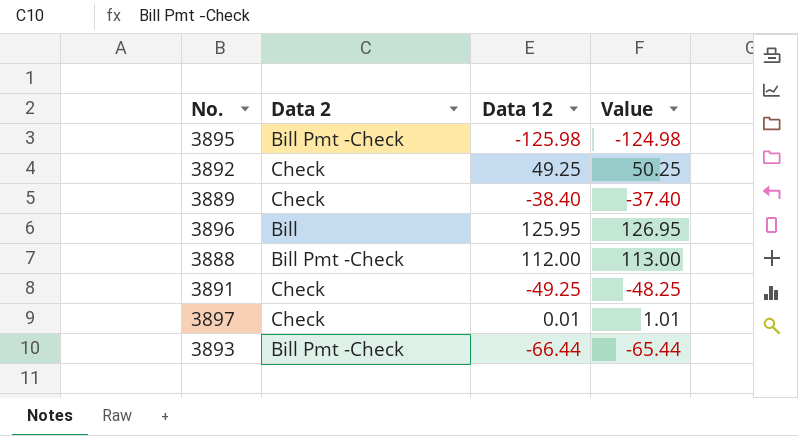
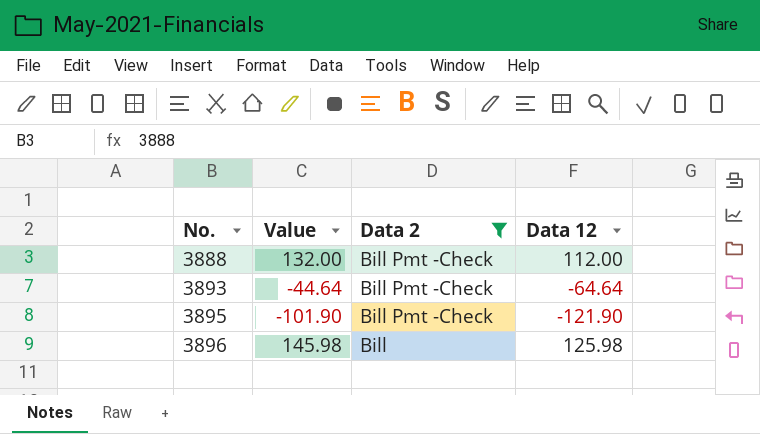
filter: none -> Data 2 != Check
row order: none -> No. ascending
column Value | formula: [Data 12] + 1 -> [Data 12] + 20
column Value | position: 4 -> 2
3893 | Data 12: -66.44 -> -64.64
3895 | Data 12: -125.98 -> -121.90
3896 | Data 12: 125.95 -> 125.98

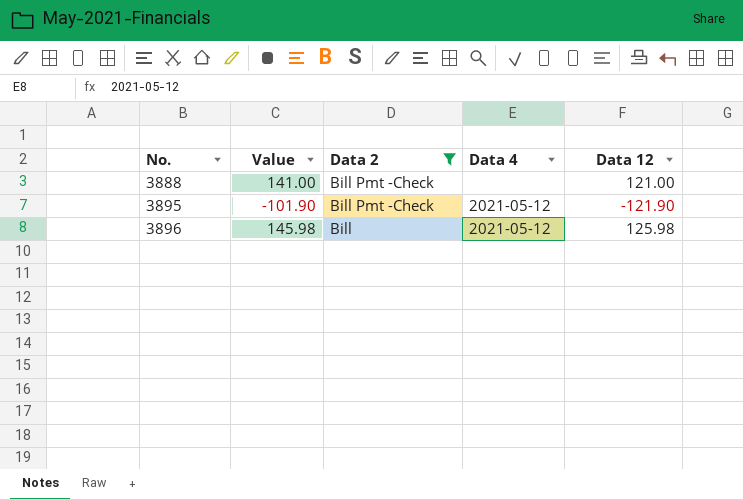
column Data 4 | position: none -> 4
row 3893: -44.64 | Bill Pmt -Check | -64.64 -> none
3888 | Value: 132.00 -> 141.00
3888 | Data 12: 112.00 -> 121.00

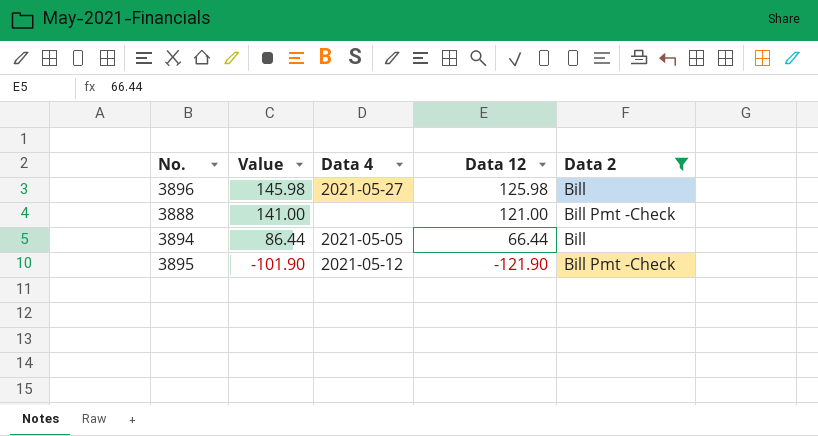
row order: No. ascending -> Value descending
column Data 2 | position: 3 -> 5
3896 | Data 4: 2021-05-12 -> 2021-05-27
row 3894: none -> 86.44 | 2021-05-05 | 66.44 | Bill

